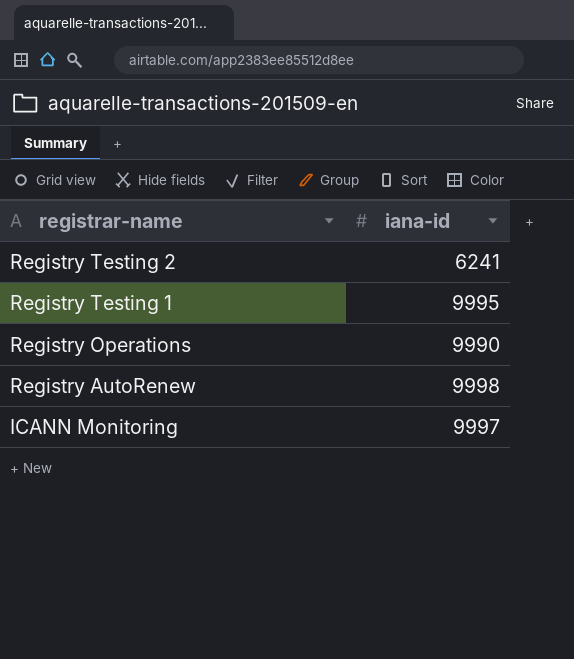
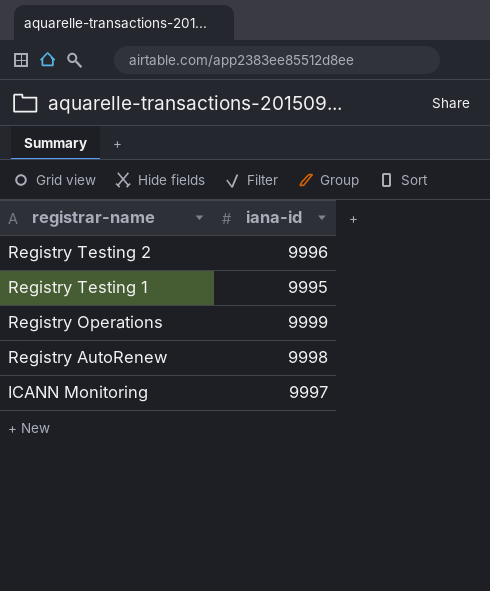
Registry Testing 2 | iana-id: 6241 -> 9996
Registry Operations | iana-id: 9990 -> 9999

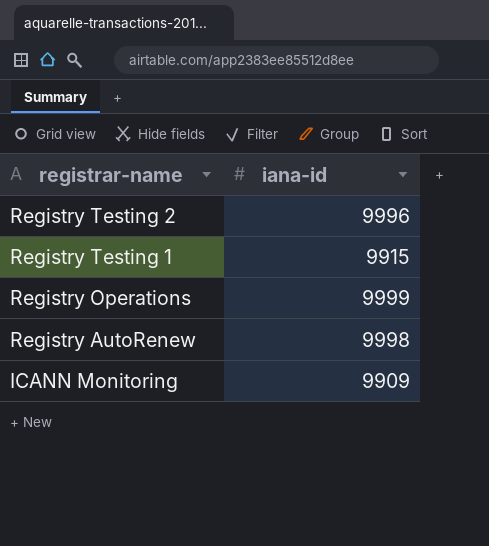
Registry Testing 1 | iana-id: 9995 -> 9915
ICANN Monitoring | iana-id: 9997 -> 9909

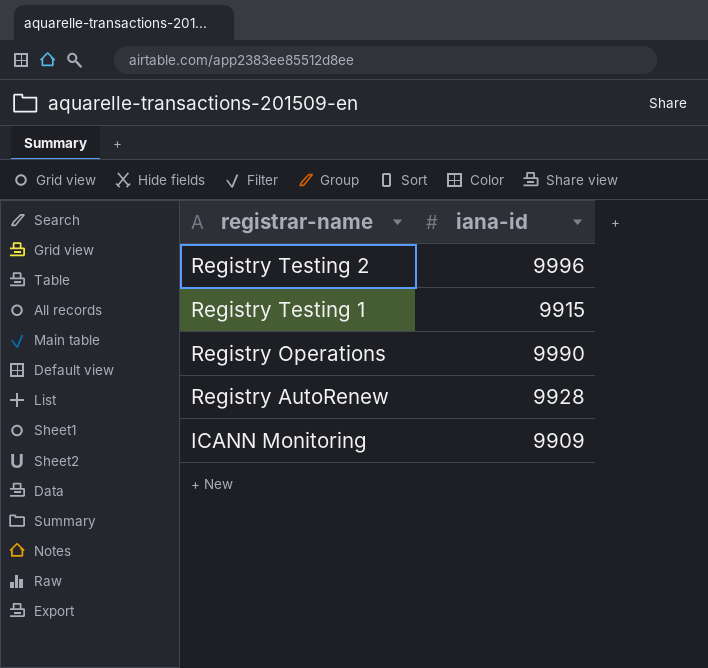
Registry Operations | iana-id: 9999 -> 9990
Registry AutoRenew | iana-id: 9998 -> 9928

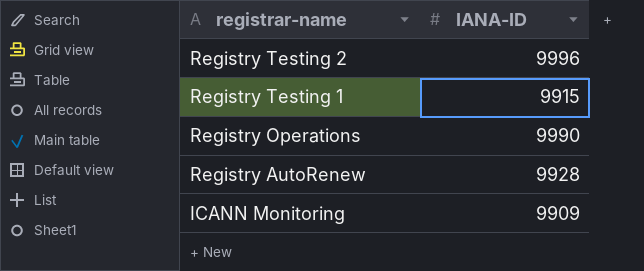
column name: iana-id -> IANA-ID

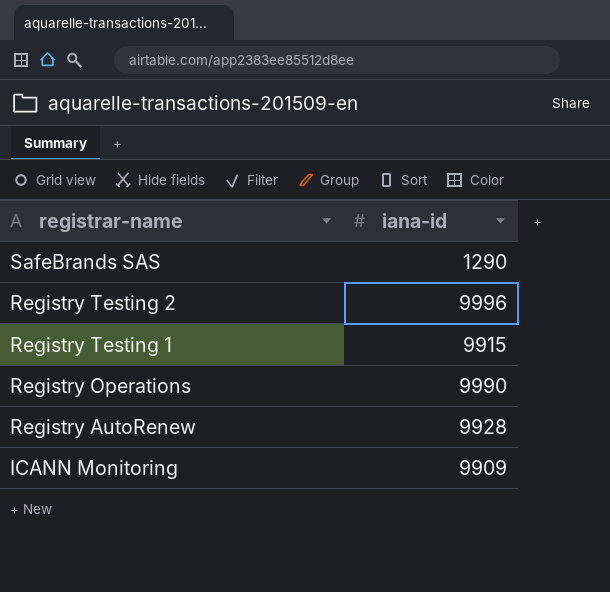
column name: IANA-ID -> iana-id
row SafeBrands SAS: none -> 1290

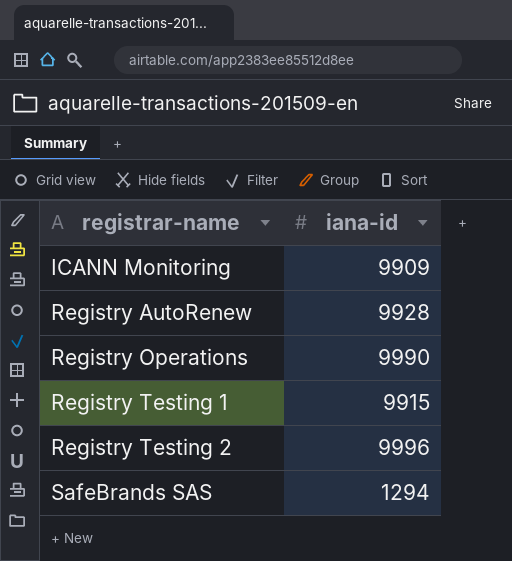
row order: registrar-name descending -> registrar-name ascending
SafeBrands SAS | iana-id: 1290 -> 1294

